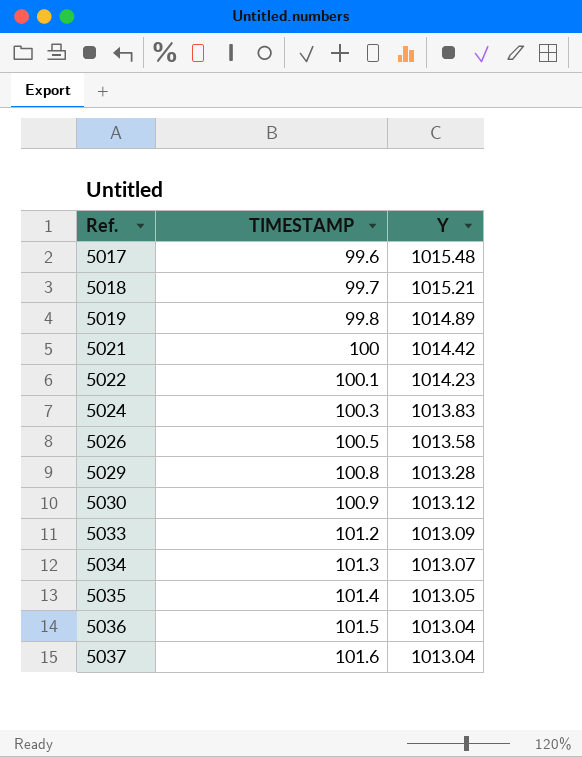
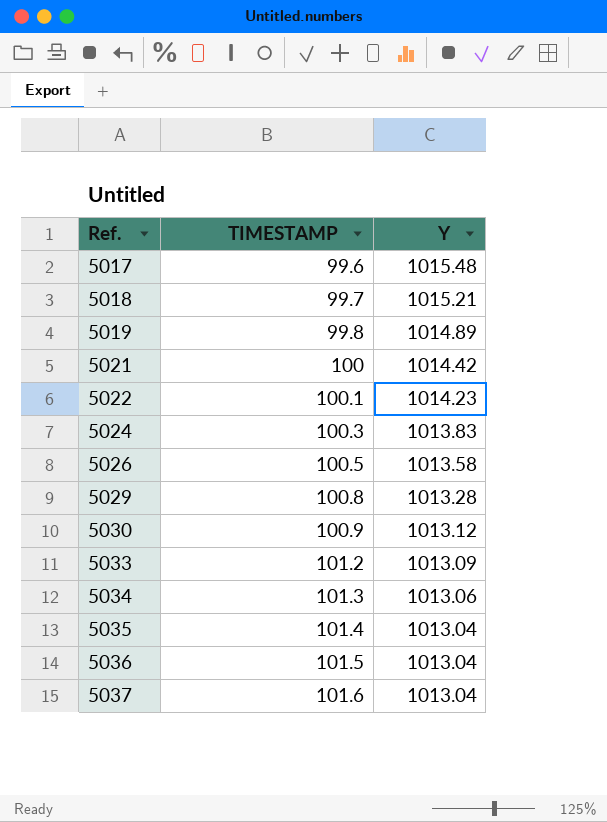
5034 | Y: 1013.07 -> 1013.06
5035 | Y: 1013.05 -> 1013.04

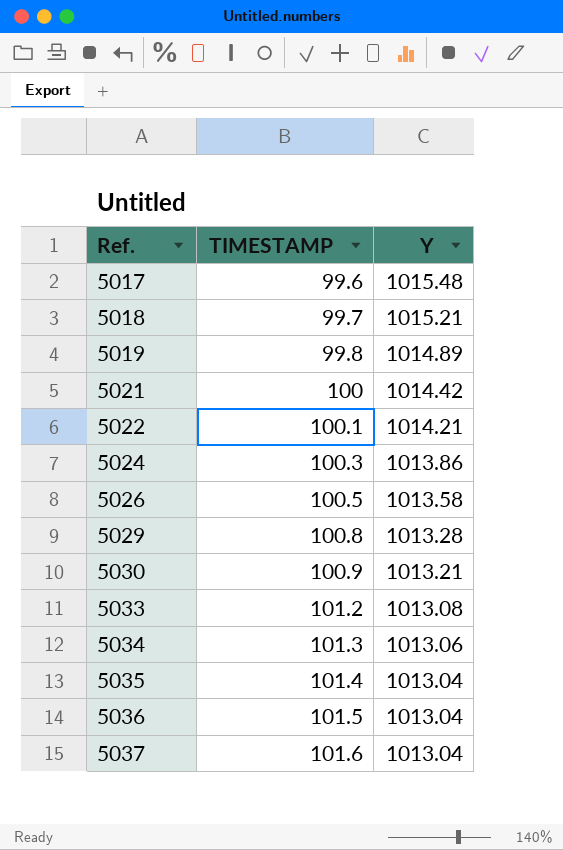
5022 | Y: 1014.23 -> 1014.21
5024 | Y: 1013.83 -> 1013.86
5030 | Y: 1013.12 -> 1013.21
5033 | Y: 1013.09 -> 1013.08

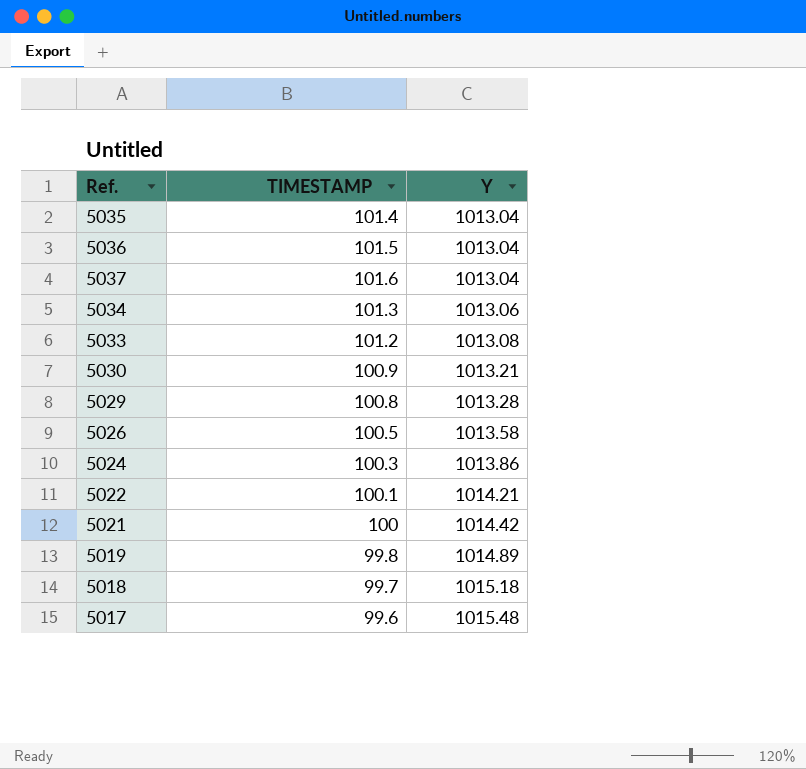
row order: Ref. ascending -> Y ascending
5018 | Y: 1015.21 -> 1015.18

